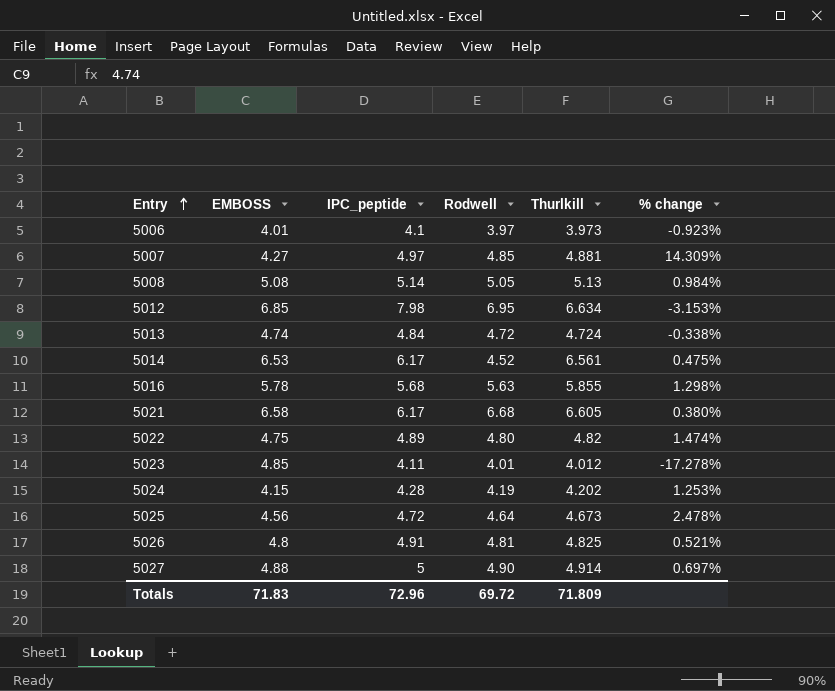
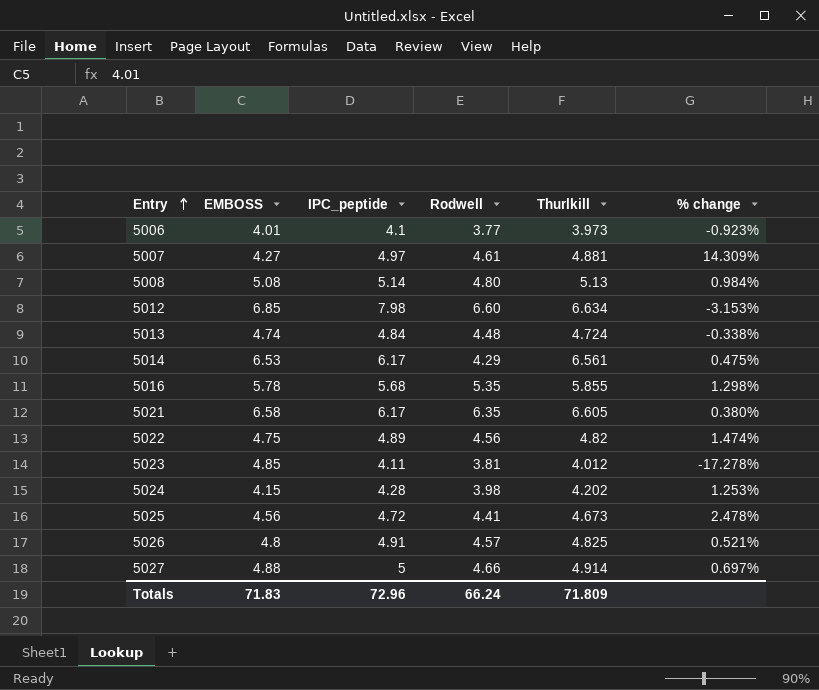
5006 | Rodwell: 3.97 -> 3.77
5007 | Rodwell: 4.85 -> 4.61
5008 | Rodwell: 5.05 -> 4.80
5012 | Rodwell: 6.95 -> 6.60
5013 | Rodwell: 4.72 -> 4.48
5014 | Rodwell: 4.52 -> 4.29
5016 | Rodwell: 5.63 -> 5.35
5021 | Rodwell: 6.68 -> 6.35
5022 | Rodwell: 4.80 -> 4.56
5023 | Rodwell: 4.01 -> 3.81
5024 | Rodwell: 4.19 -> 3.98
5025 | Rodwell: 4.64 -> 4.41
5026 | Rodwell: 4.81 -> 4.57
5027 | Rodwell: 4.90 -> 4.66
Totals | Rodwell: 69.72 -> 66.24

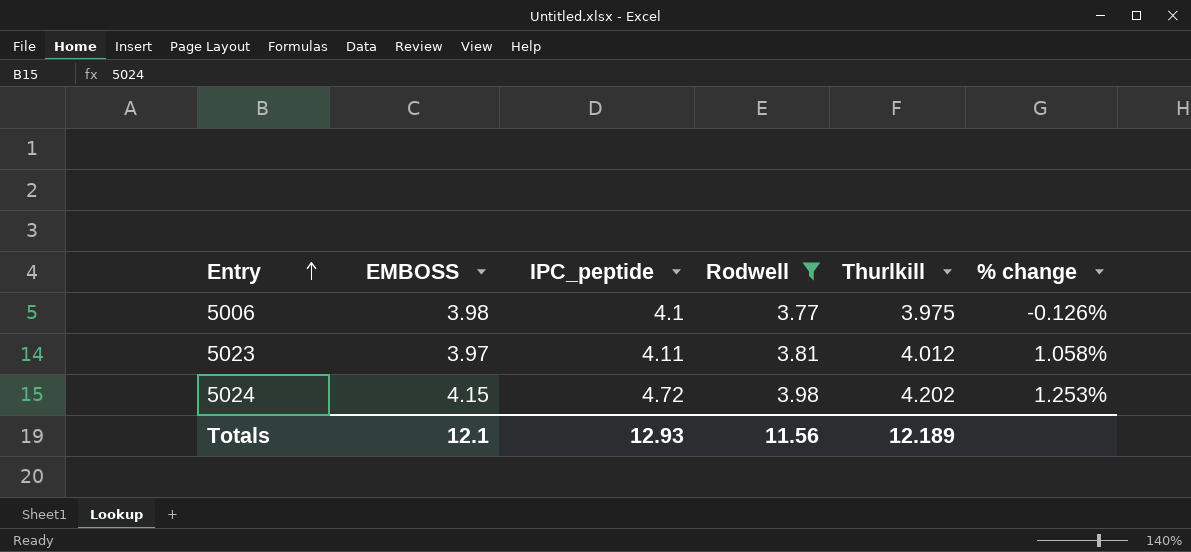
filter: none -> Rodwell <= 3.98
5006 | EMBOSS: 4.01 -> 3.98
5006 | Thurlkill: 3.973 -> 3.975
5006 | % change: -0.923% -> -0.126%
5023 | EMBOSS: 4.85 -> 3.97
5023 | % change: -17.278% -> 1.058%
5024 | IPC_peptide: 4.28 -> 4.72
Totals | EMBOSS: 71.83 -> 12.1
Totals | IPC_peptide: 72.96 -> 12.93
Totals | Rodwell: 66.24 -> 11.56
Totals | Thurlkill: 71.809 -> 12.189

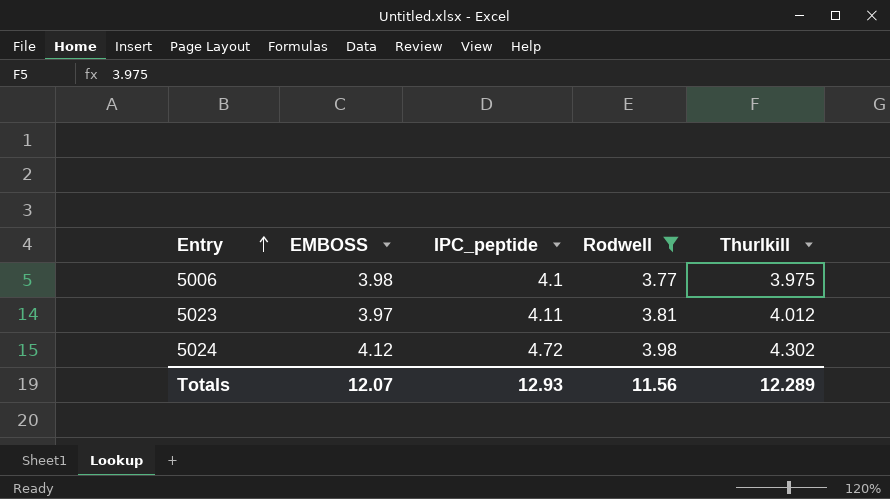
column % change | formula: ([Thurlkill] - [EMBOSS]) / [EMBOSS] -> none
5024 | EMBOSS: 4.15 -> 4.12
5024 | Thurlkill: 4.202 -> 4.302
Totals | EMBOSS: 12.1 -> 12.07
Totals | Thurlkill: 12.189 -> 12.289

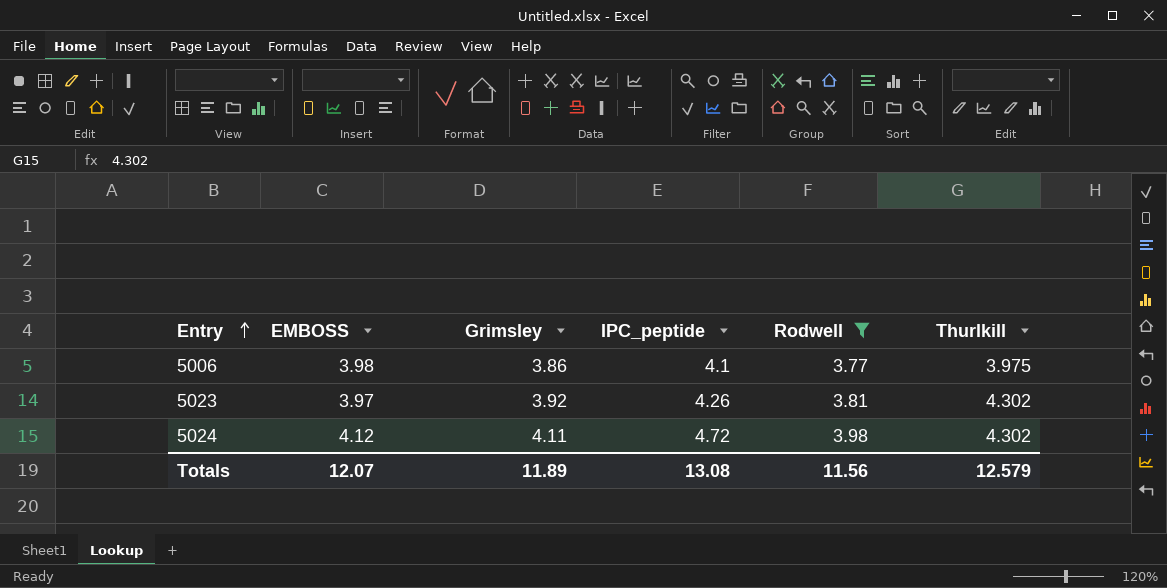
column Grimsley | position: none -> 3
5023 | IPC_peptide: 4.11 -> 4.26
5023 | Thurlkill: 4.012 -> 4.302
Totals | IPC_peptide: 12.93 -> 13.08
Totals | Thurlkill: 12.289 -> 12.579

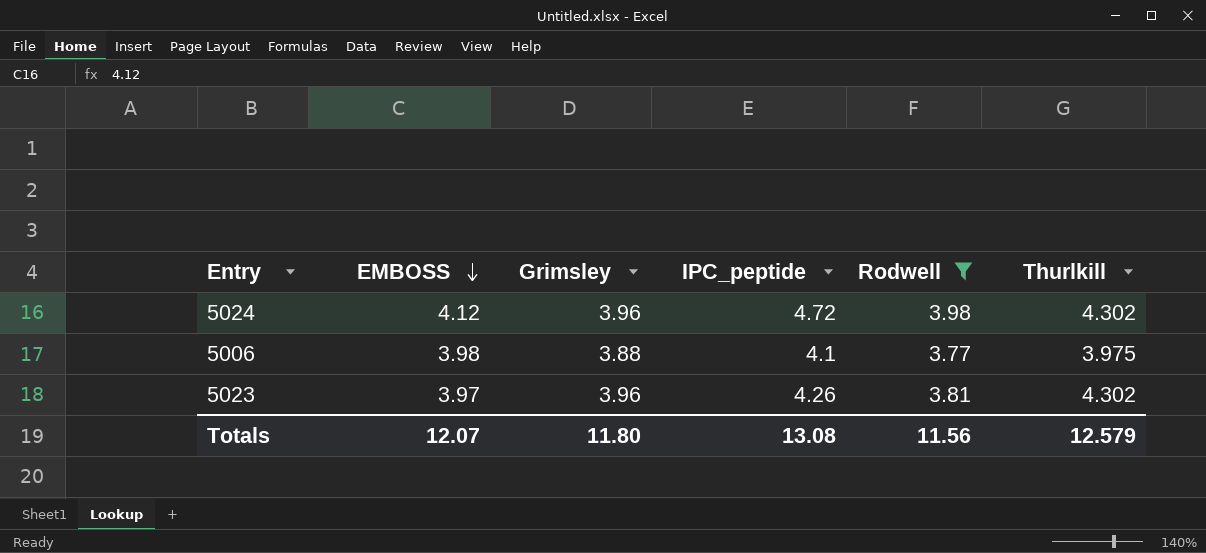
row order: Entry ascending -> EMBOSS descending
5024 | Grimsley: 4.11 -> 3.96
5006 | Grimsley: 3.86 -> 3.88
5023 | Grimsley: 3.92 -> 3.96
Totals | Grimsley: 11.89 -> 11.80

